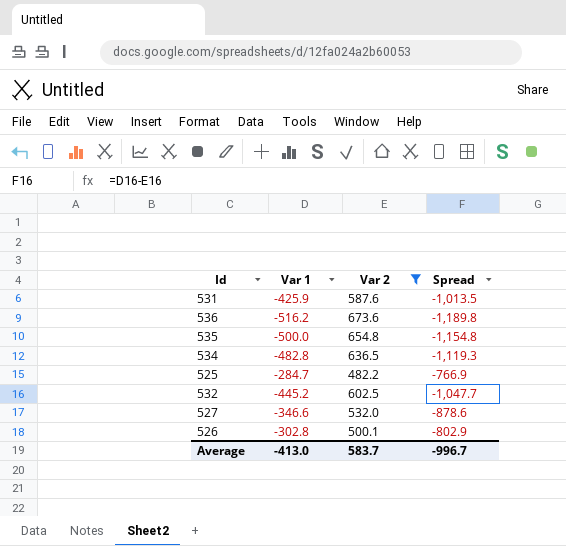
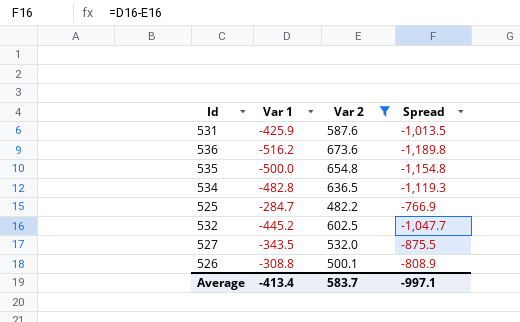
527 | Var 1: -346.6 -> -343.5
527 | Spread: -878.6 -> -875.5
526 | Var 1: -302.8 -> -308.8
526 | Spread: -802.9 -> -808.9
Average | Var 1: -413.0 -> -413.4
Average | Spread: -996.7 -> -997.1

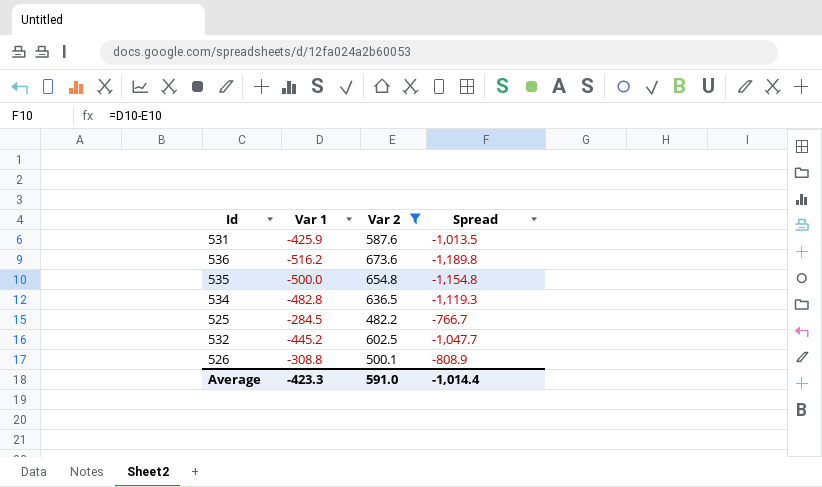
row 527: -343.5 | 532.0 | -875.5 -> none
525 | Var 1: -284.7 -> -284.5
525 | Spread: -766.9 -> -766.7
Average | Var 1: -413.4 -> -423.3
Average | Var 2: 583.7 -> 591.0
Average | Spread: -997.1 -> -1,014.4

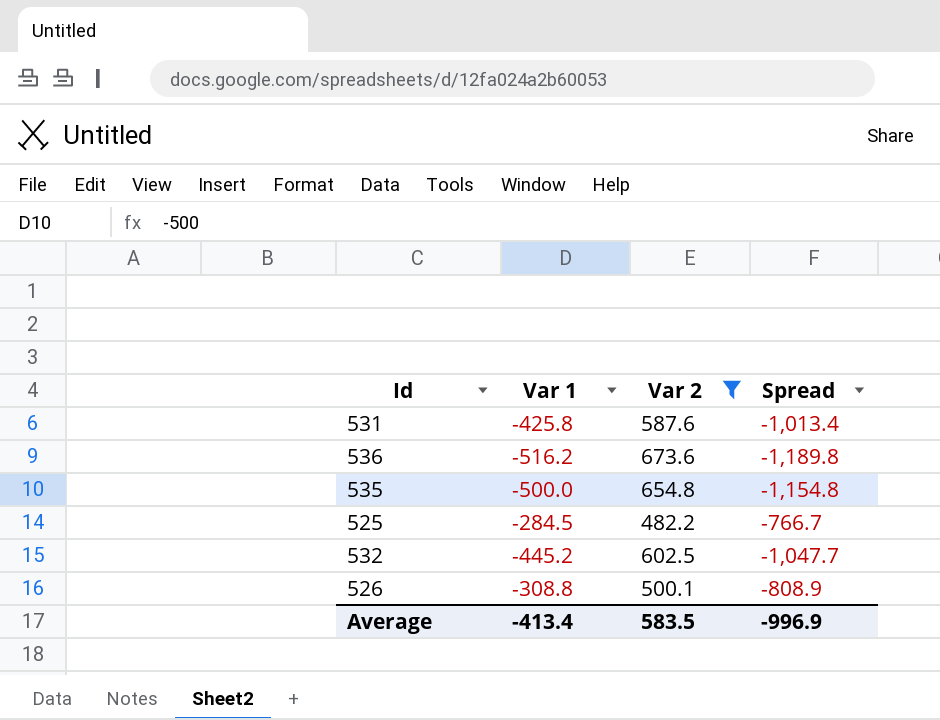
row 534: -482.8 | 636.5 | -1,119.3 -> none
531 | Var 1: -425.9 -> -425.8
531 | Spread: -1,013.5 -> -1,013.4
Average | Var 1: -423.3 -> -413.4
Average | Var 2: 591.0 -> 583.5
Average | Spread: -1,014.4 -> -996.9

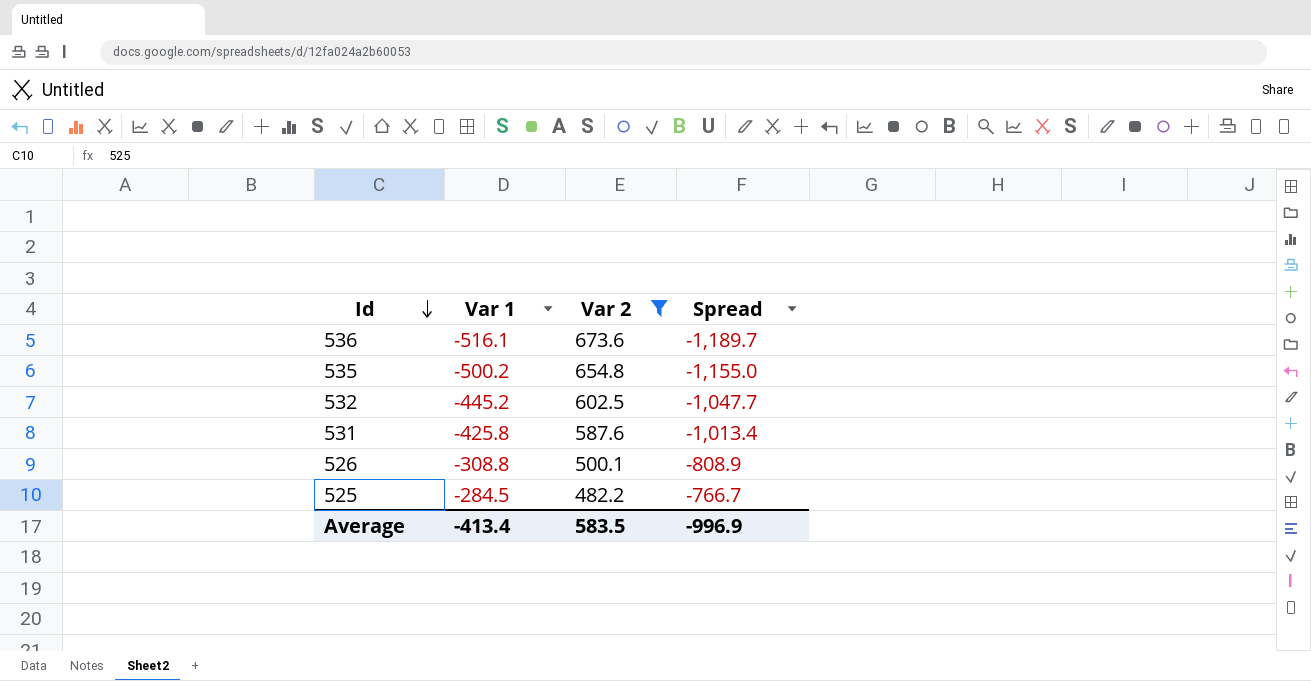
row order: none -> Id descending
536 | Var 1: -516.2 -> -516.1
536 | Spread: -1,189.8 -> -1,189.7
535 | Var 1: -500.0 -> -500.2
535 | Spread: -1,154.8 -> -1,155.0

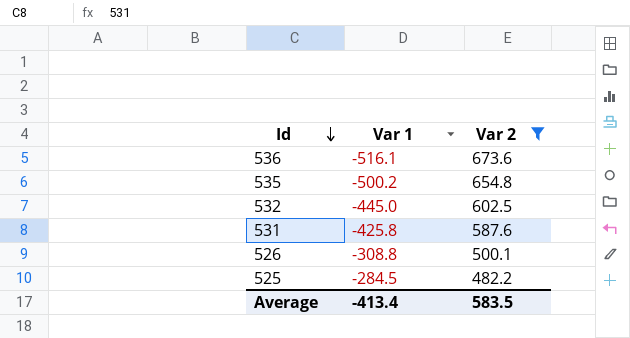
column Spread | formula: [Var 1] - [Var 2] -> none
532 | Var 1: -445.2 -> -445.0

